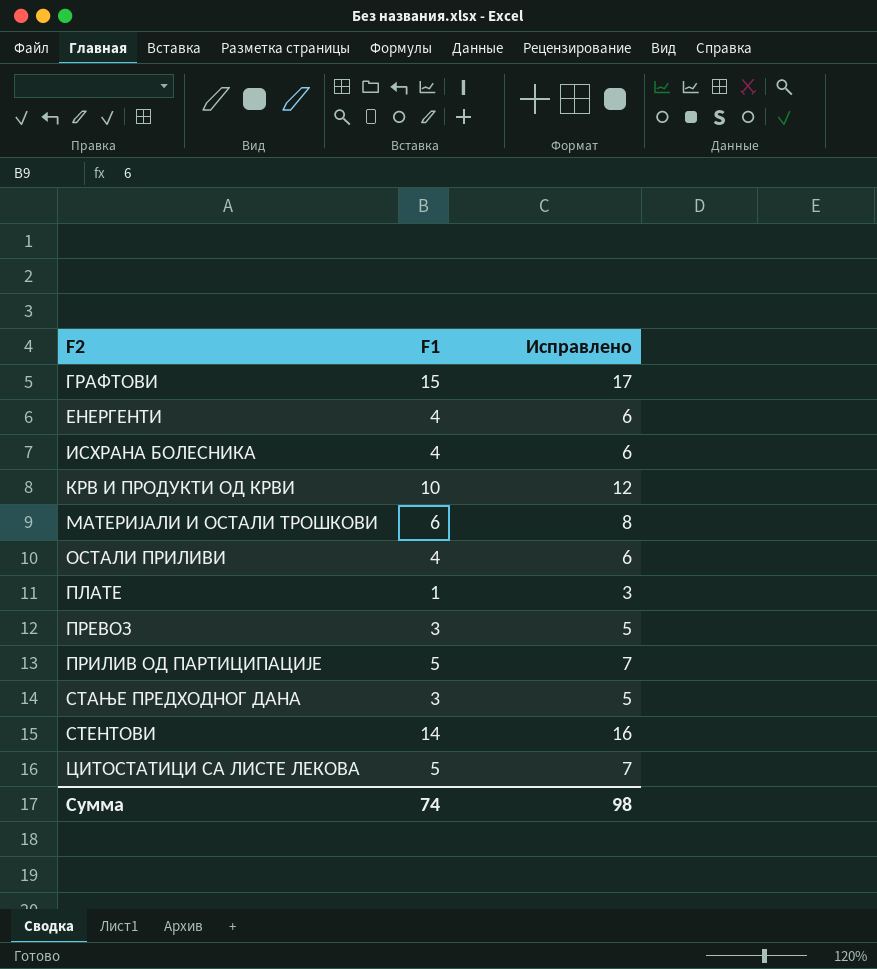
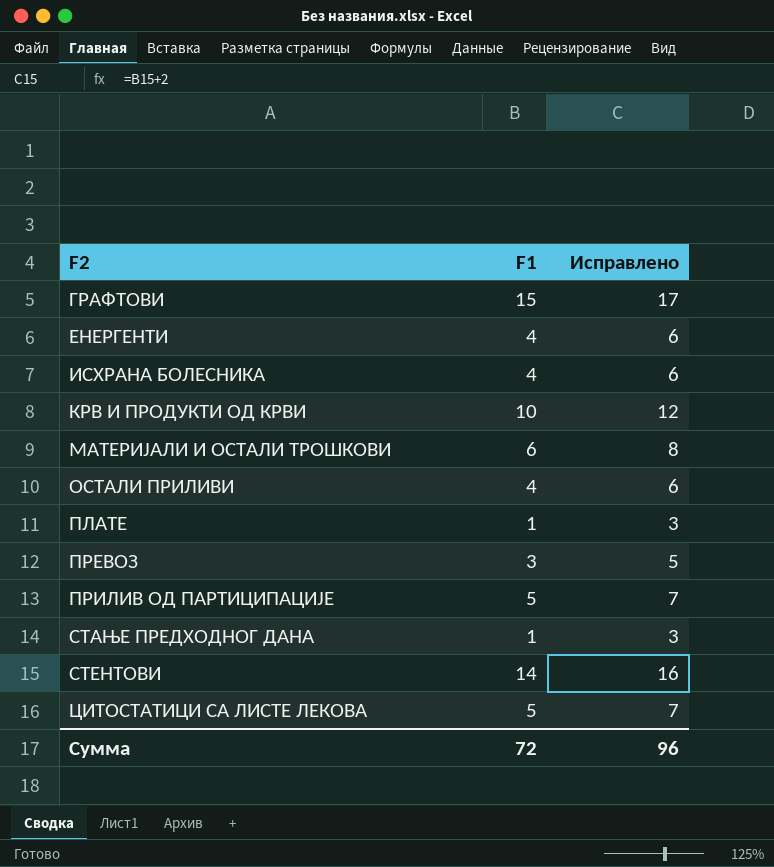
СТАЊЕ ПРЕДХОДНОГ ДАНА | F1: 3 -> 1
СТАЊЕ ПРЕДХОДНОГ ДАНА | Исправлено: 5 -> 3
Сумма | F1: 74 -> 72
Сумма | Исправлено: 98 -> 96

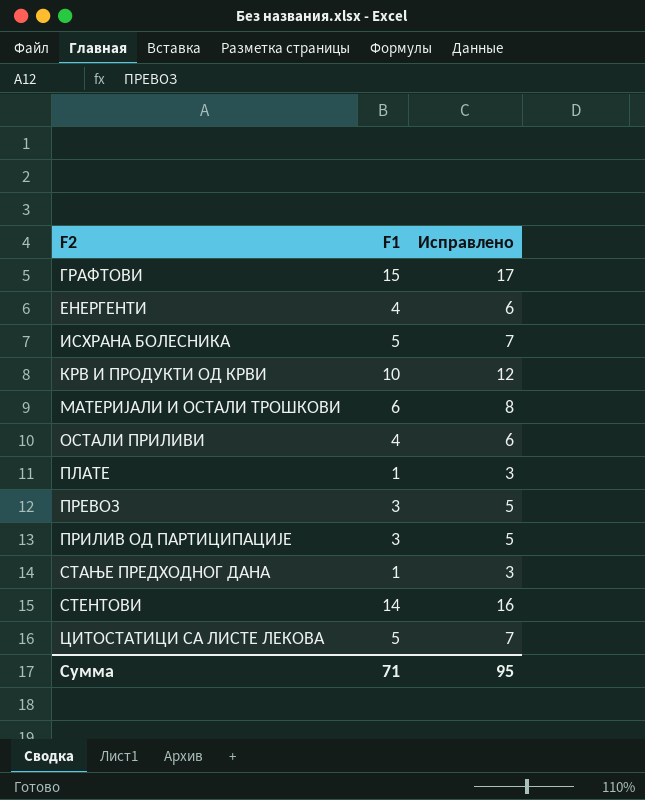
ИСХРАНА БОЛЕСНИКА | F1: 4 -> 5
ИСХРАНА БОЛЕСНИКА | Исправлено: 6 -> 7
ПРИЛИВ ОД ПАРТИЦИПАЦИЈЕ | F1: 5 -> 3
ПРИЛИВ ОД ПАРТИЦИПАЦИЈЕ | Исправлено: 7 -> 5
Сумма | F1: 72 -> 71
Сумма | Исправлено: 96 -> 95

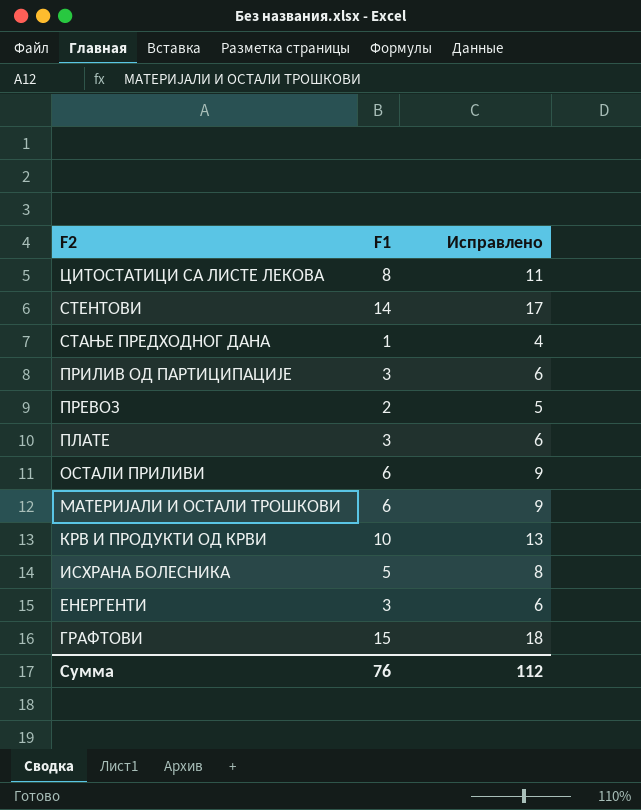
row order: F2 ascending -> F2 descending
column Исправлено | formula: [F1] + 2 -> [F1] + 3
ЦИТОСТАТИЦИ СА ЛИСТЕ ЛЕКОВА | F1: 5 -> 8
ПРЕВОЗ | F1: 3 -> 2
ПЛАТЕ | F1: 1 -> 3
ОСТАЛИ ПРИЛИВИ | F1: 4 -> 6
ЕНЕРГЕНТИ | F1: 4 -> 3
Сумма | F1: 71 -> 76
Сумма | Исправлено: 95 -> 112

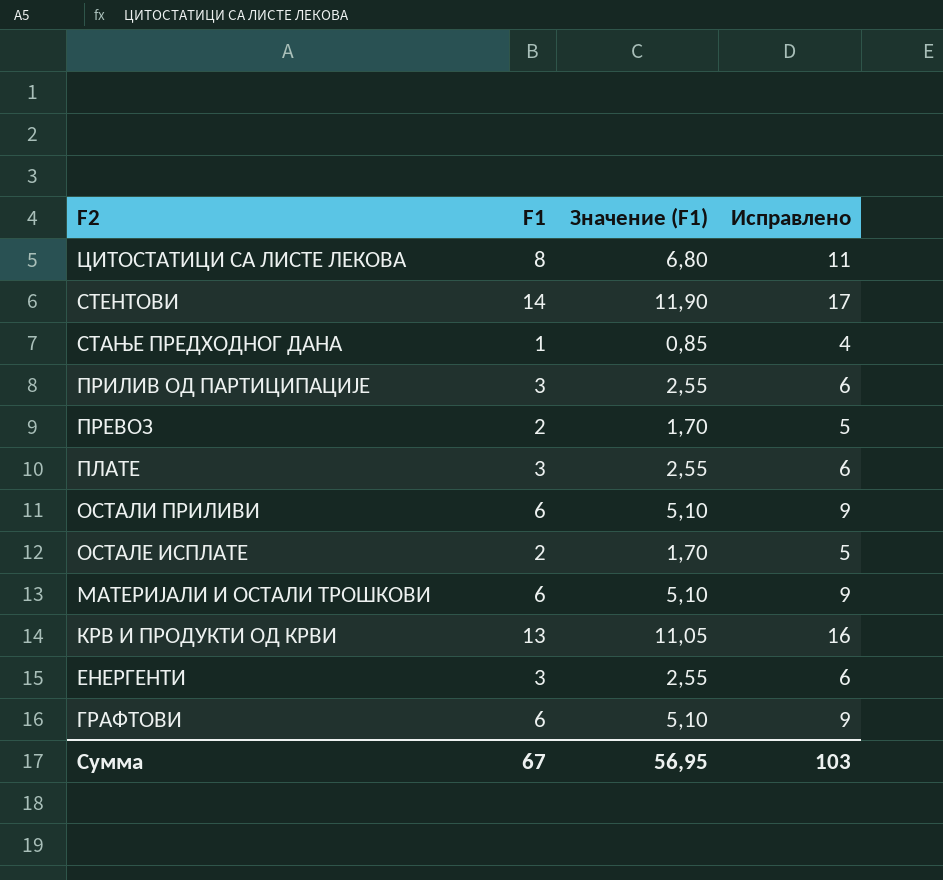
column Значение (F1) | formula: none -> [F1] * 0,85
row ИСХРАНА БОЛЕСНИКА: 5 | 8 -> none
row ОСТАЛЕ ИСПЛАТЕ: none -> 2 | 1,70 | 5
КРВ И ПРОДУКТИ ОД КРВИ | F1: 10 -> 13
КРВ И ПРОДУКТИ ОД КРВИ | Исправлено: 13 -> 16
ГРАФТОВИ | F1: 15 -> 6
ГРАФТОВИ | Исправлено: 18 -> 9
Сумма | F1: 76 -> 67
Сумма | Исправлено: 112 -> 103

